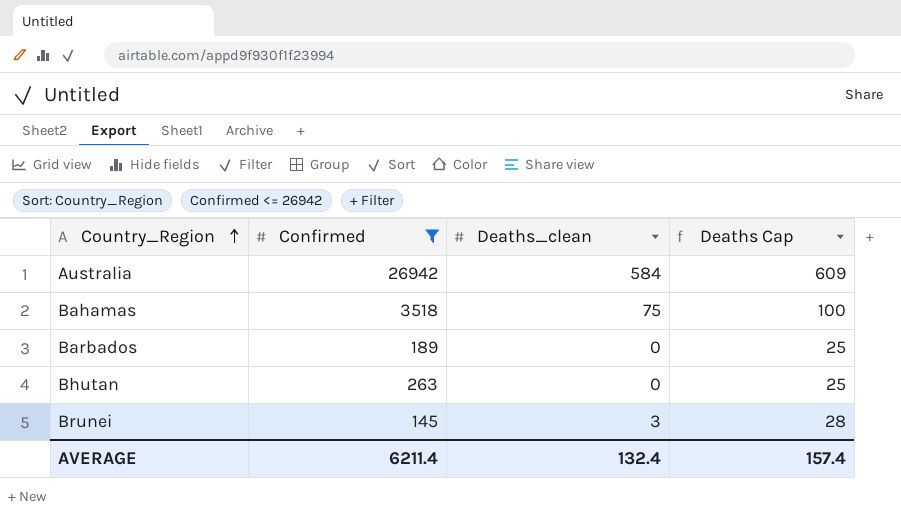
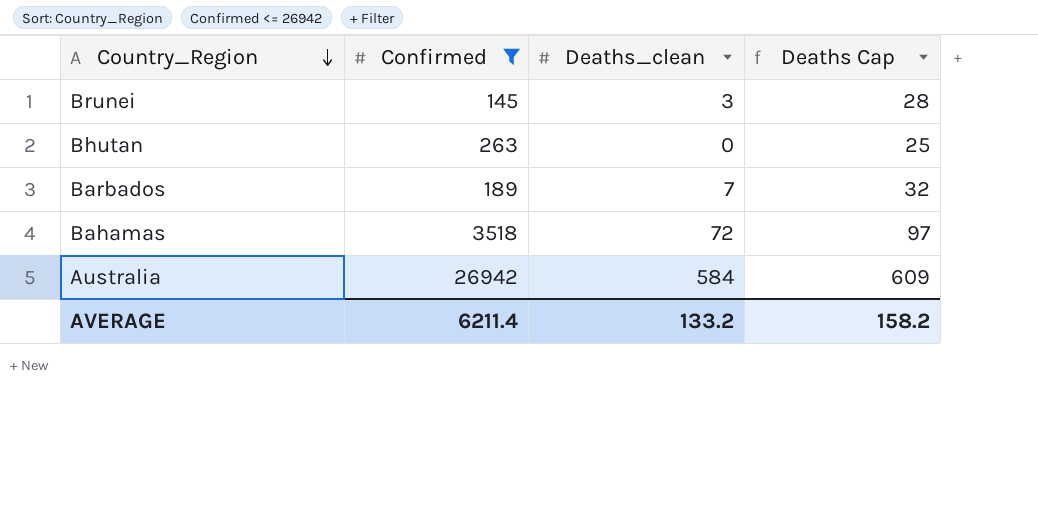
row order: Country_Region ascending -> Country_Region descending
Barbados | Deaths_clean: 0 -> 7
Barbados | Deaths Cap: 25 -> 32
Bahamas | Deaths_clean: 75 -> 72
Bahamas | Deaths Cap: 100 -> 97
AVERAGE | Deaths_clean: 132.4 -> 133.2
AVERAGE | Deaths Cap: 157.4 -> 158.2

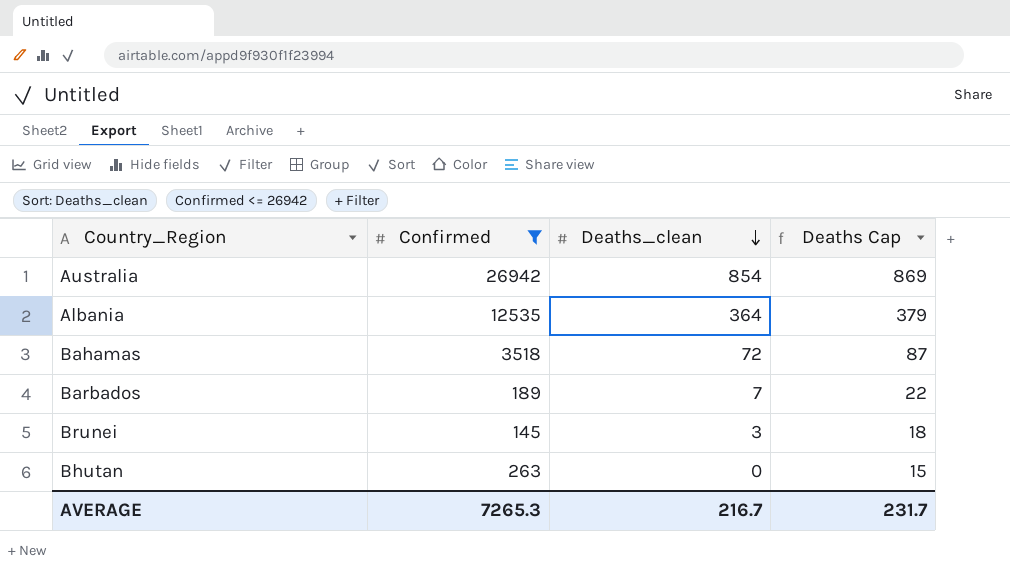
row order: Country_Region descending -> Deaths_clean descending
column Deaths Cap | formula: [Deaths_clean] + 25 -> [Deaths_clean] + 15
Australia | Deaths_clean: 584 -> 854
row Albania: none -> 12535 | 364 | 379
AVERAGE | Confirmed: 6211.4 -> 7265.3
AVERAGE | Deaths_clean: 133.2 -> 216.7
AVERAGE | Deaths Cap: 158.2 -> 231.7

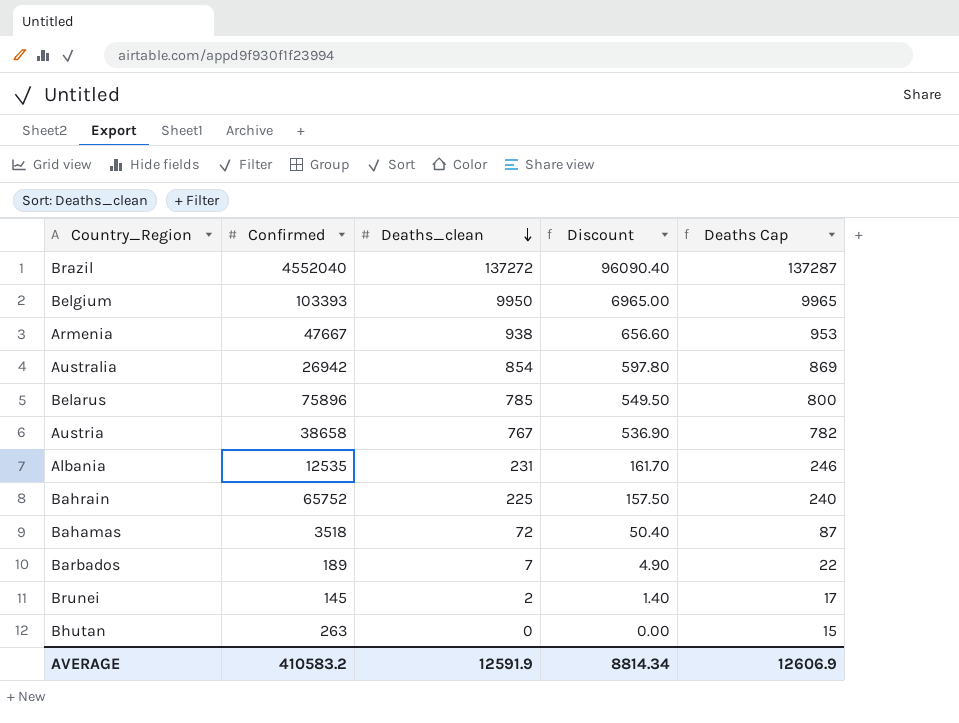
filter: Confirmed <= 26942 -> none
column Discount | formula: none -> [Deaths_clean] * 0.7
Albania | Deaths_clean: 364 -> 231
Albania | Deaths Cap: 379 -> 246
Brunei | Deaths_clean: 3 -> 2
Brunei | Deaths Cap: 18 -> 17
AVERAGE | Confirmed: 7265.3 -> 410583.2
AVERAGE | Deaths_clean: 216.7 -> 12591.9
AVERAGE | Deaths Cap: 231.7 -> 12606.9

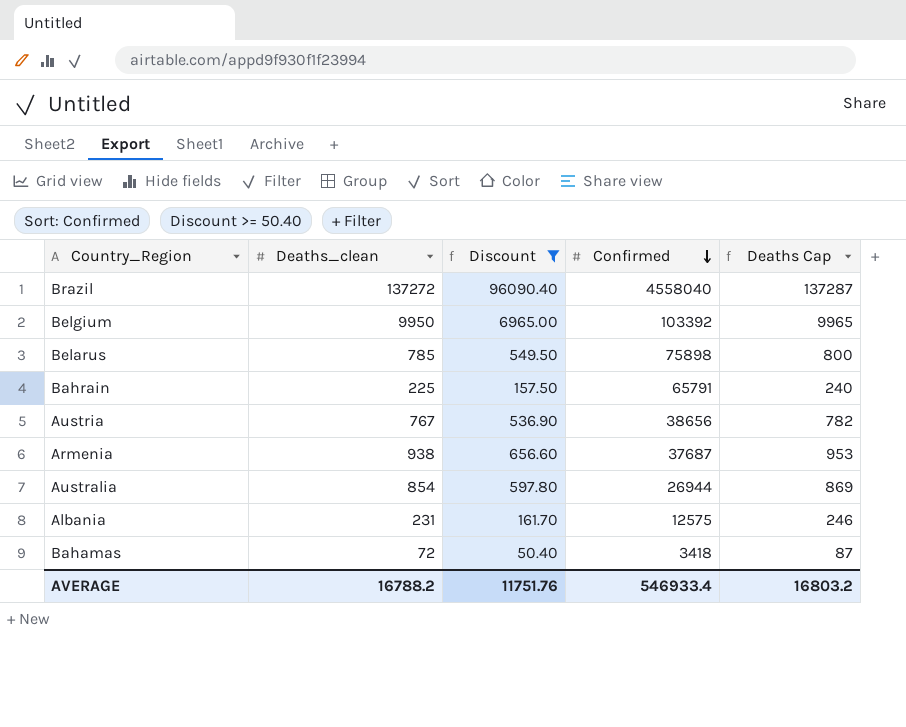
filter: none -> Discount >= 50.40
row order: Deaths_clean descending -> Confirmed descending
column Confirmed | position: 2 -> 4
Brazil | Confirmed: 4552040 -> 4558040
Belgium | Confirmed: 103393 -> 103392
Belarus | Confirmed: 75896 -> 75898
Bahrain | Confirmed: 65752 -> 65791
Austria | Confirmed: 38658 -> 38656
Armenia | Confirmed: 47667 -> 37687
Australia | Confirmed: 26942 -> 26944
Albania | Confirmed: 12535 -> 12575
Bahamas | Confirmed: 3518 -> 3418
AVERAGE | Deaths_clean: 12591.9 -> 16788.2
AVERAGE | Discount: 8814.34 -> 11751.76
AVERAGE | Confirmed: 410583.2 -> 546933.4
AVERAGE | Deaths Cap: 12606.9 -> 16803.2

